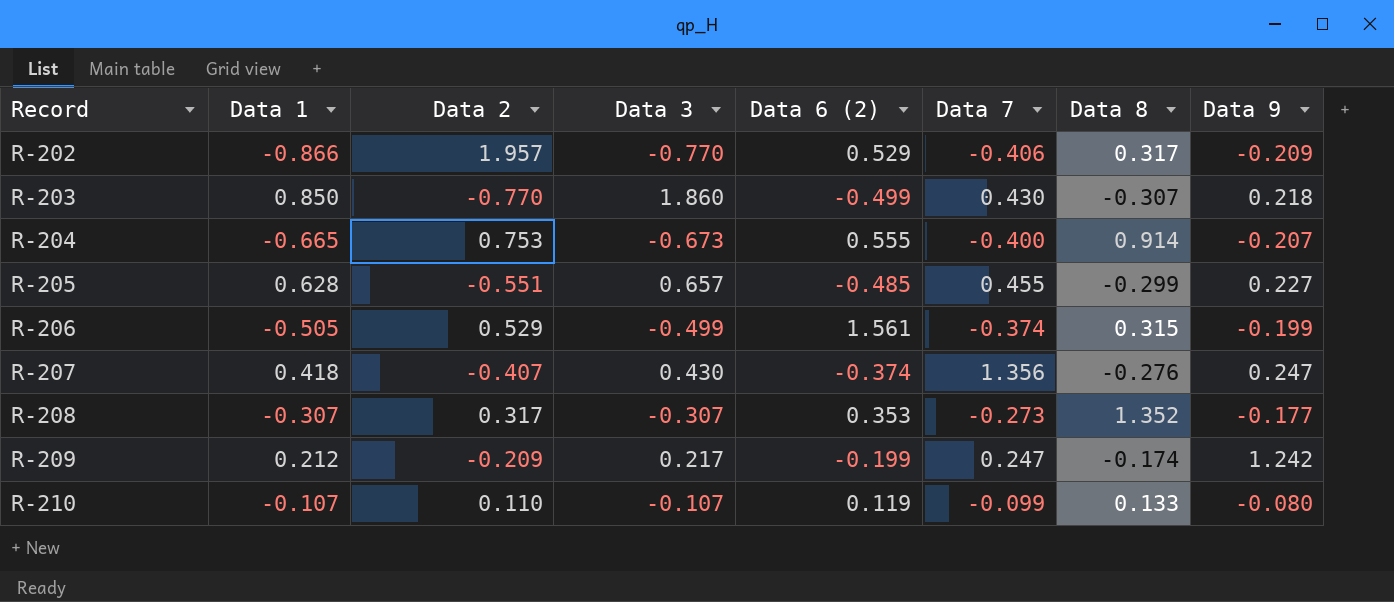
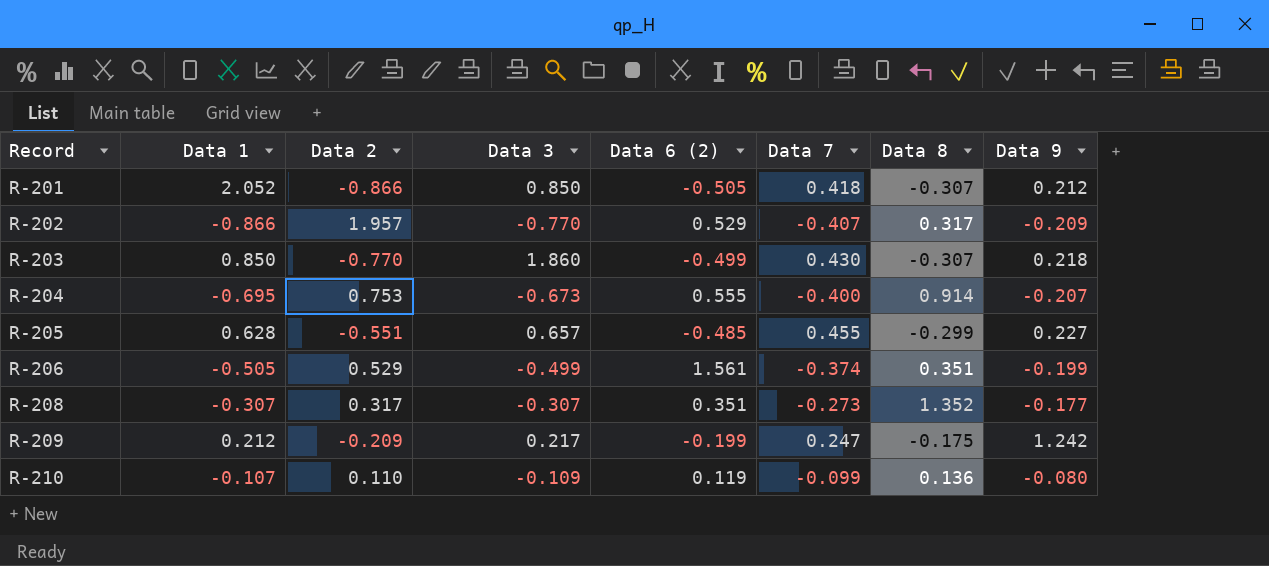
row R-207: 0.418 | -0.407 | 0.430 | -0.374 | 1.356 | -0.276 | 0.247 -> none
row R-201: none -> 2.052 | -0.866 | 0.850 | -0.505 | 0.418 | -0.307 | 0.212
R-202 | Data 7: -0.406 -> -0.407
R-204 | Data 1: -0.665 -> -0.695
R-206 | Data 8: 0.315 -> 0.351
R-208 | Data 6 (2): 0.353 -> 0.351
R-209 | Data 8: -0.174 -> -0.175
R-210 | Data 3: -0.107 -> -0.109
R-210 | Data 8: 0.133 -> 0.136

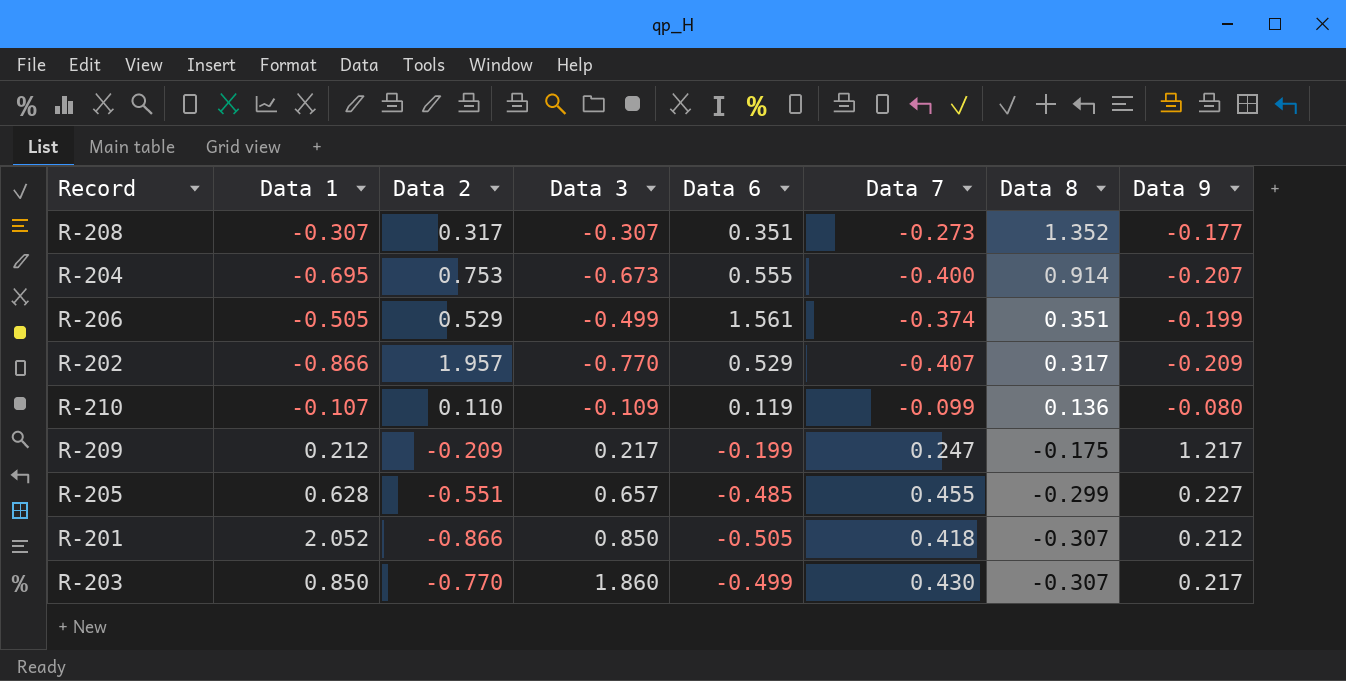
row order: Record ascending -> Data 8 descending
column name: Data 6 (2) -> Data 6
R-209 | Data 9: 1.242 -> 1.217
R-203 | Data 9: 0.218 -> 0.217

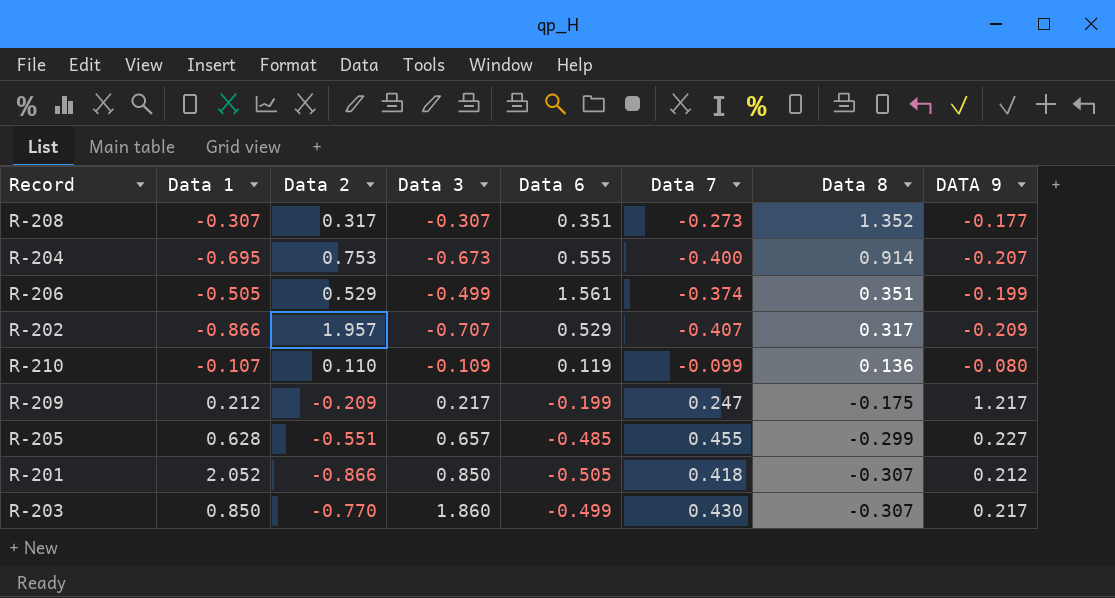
column name: Data 9 -> DATA 9
R-202 | Data 3: -0.770 -> -0.707

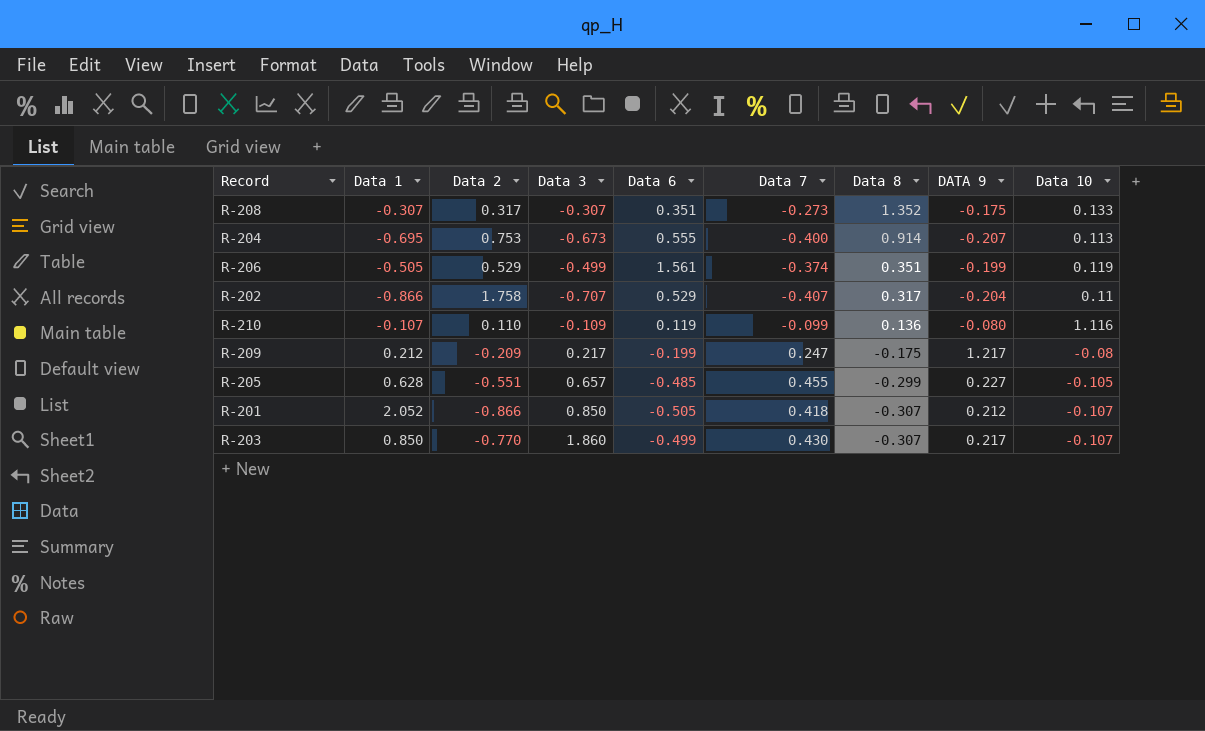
column Data 10 | position: none -> 9
R-208 | DATA 9: -0.177 -> -0.175
R-202 | Data 2: 1.957 -> 1.758
R-202 | DATA 9: -0.209 -> -0.204

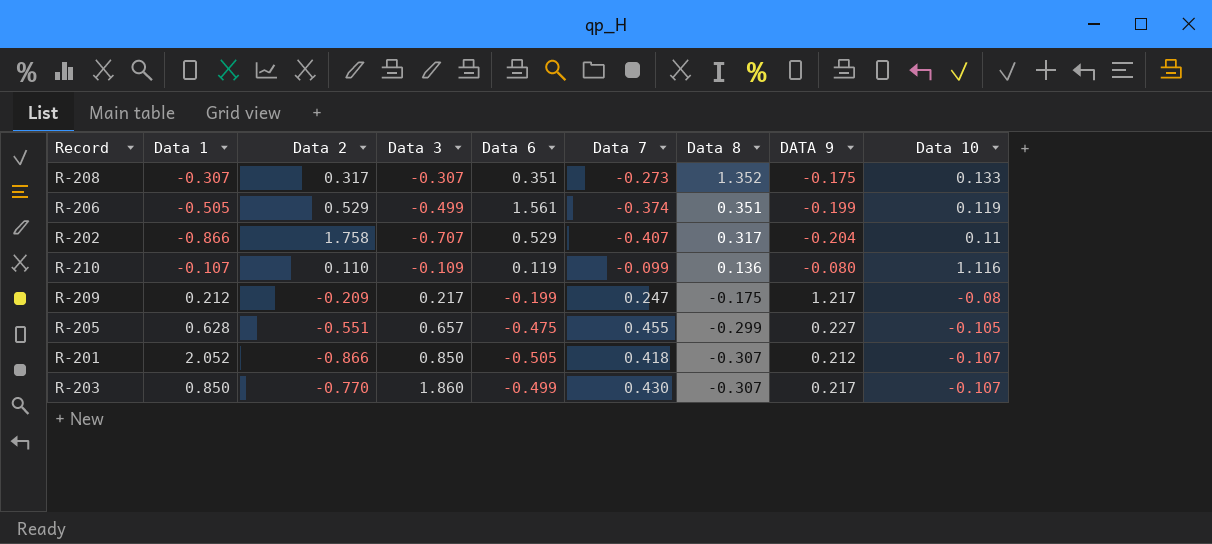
row R-204: -0.695 | 0.753 | -0.673 | 0.555 | -0.400 | 0.914 | -0.207 | 0.113 -> none
R-205 | Data 6: -0.485 -> -0.475

